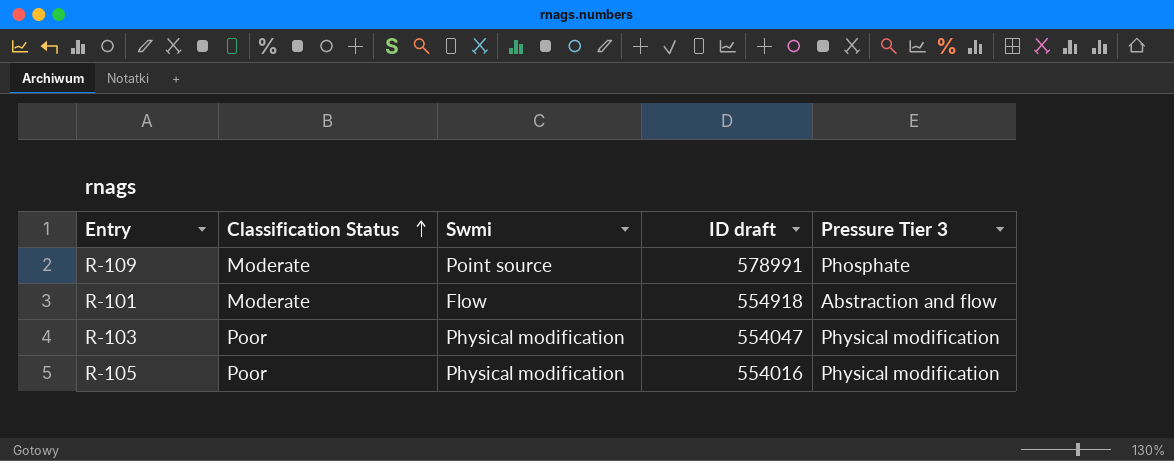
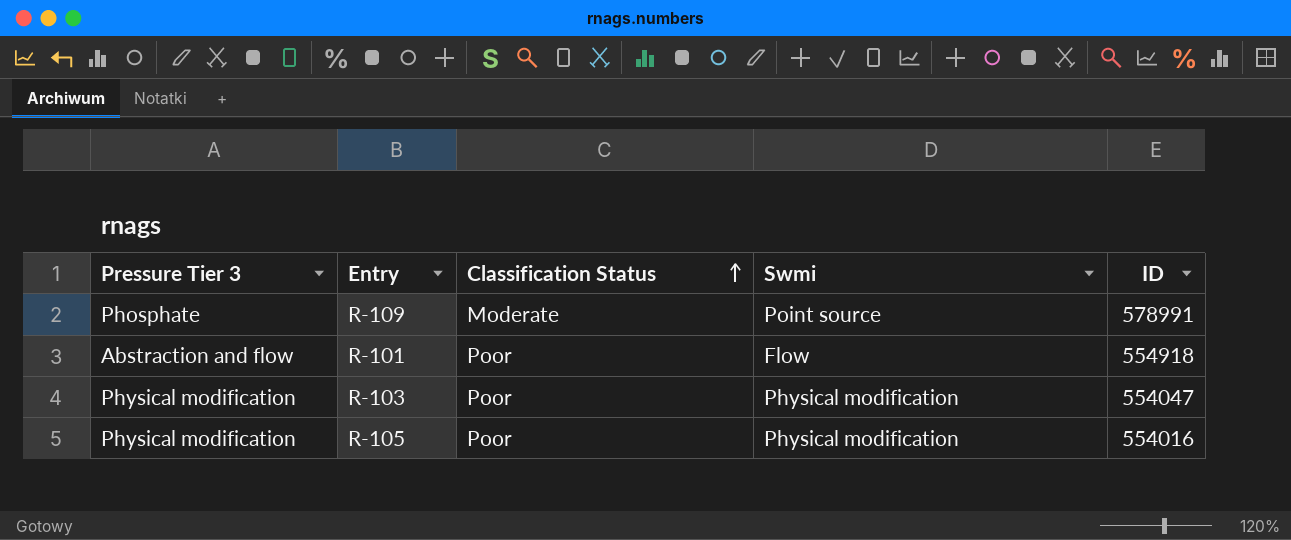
column Pressure Tier 3 | position: 5 -> 1
column name: ID draft -> ID
R-101 | Classification Status: Moderate -> Poor

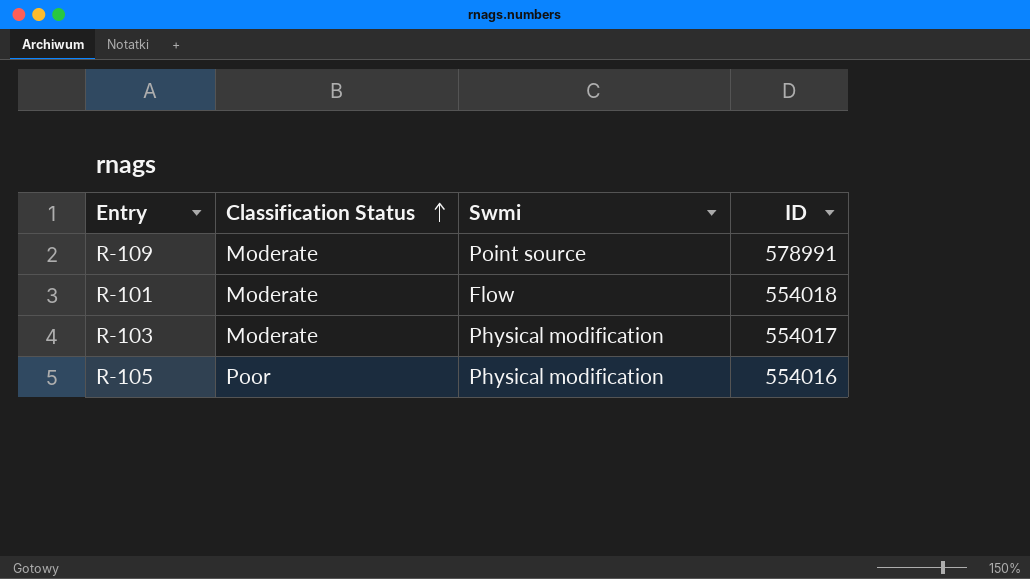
column Pressure Tier 3 | position: 1 -> none
R-101 | Classification Status: Poor -> Moderate
R-101 | ID: 554918 -> 554018
R-103 | Classification Status: Poor -> Moderate
R-103 | ID: 554047 -> 554017

